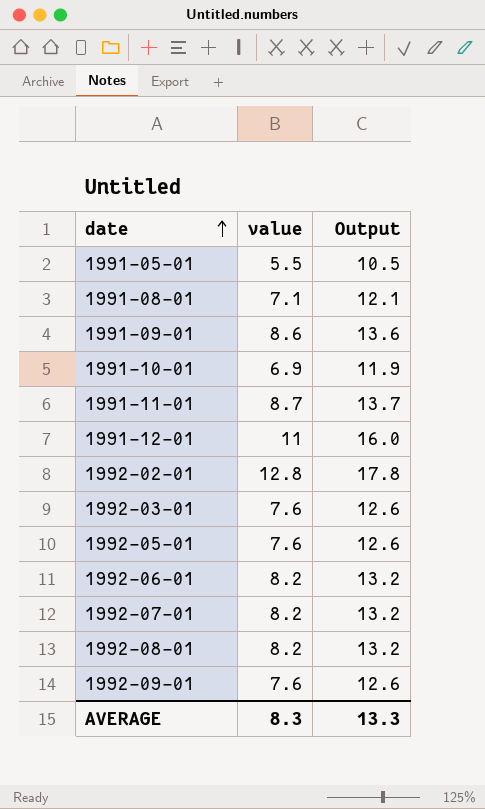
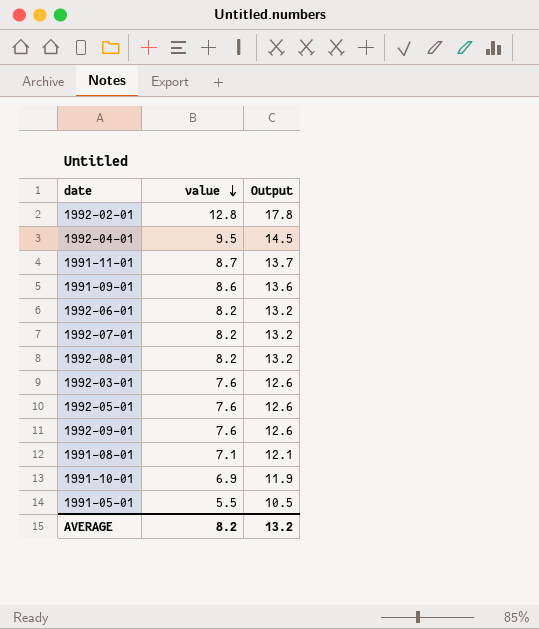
row order: date ascending -> value descending
row 1991-12-01: 11 | 16.0 -> none
row 1992-04-01: none -> 9.5 | 14.5
AVERAGE | value: 8.3 -> 8.2
AVERAGE | Output: 13.3 -> 13.2

